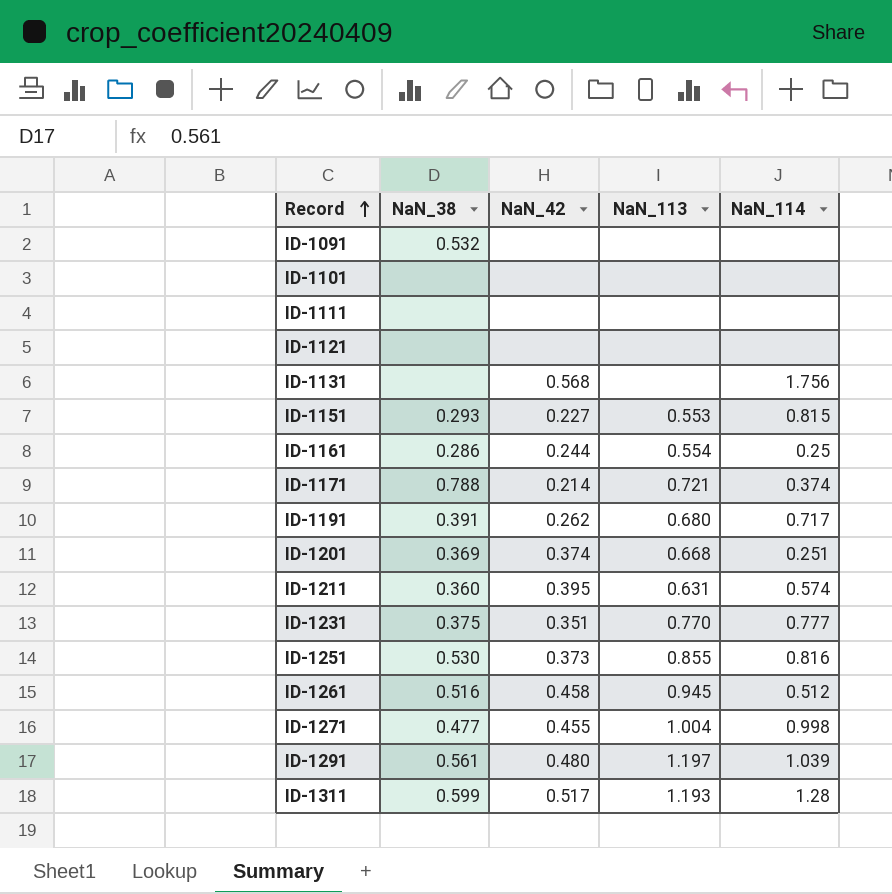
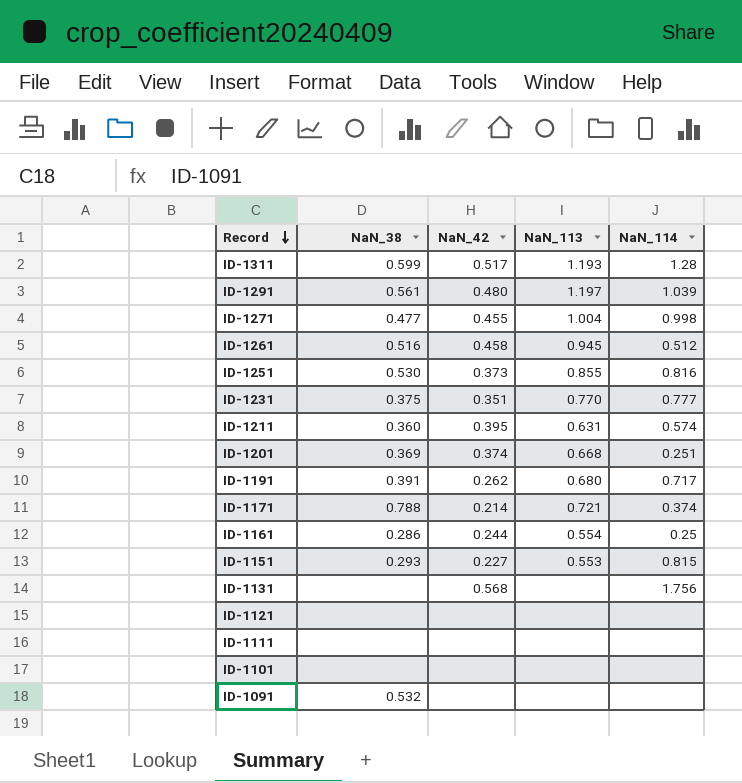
row order: Record ascending -> Record descending

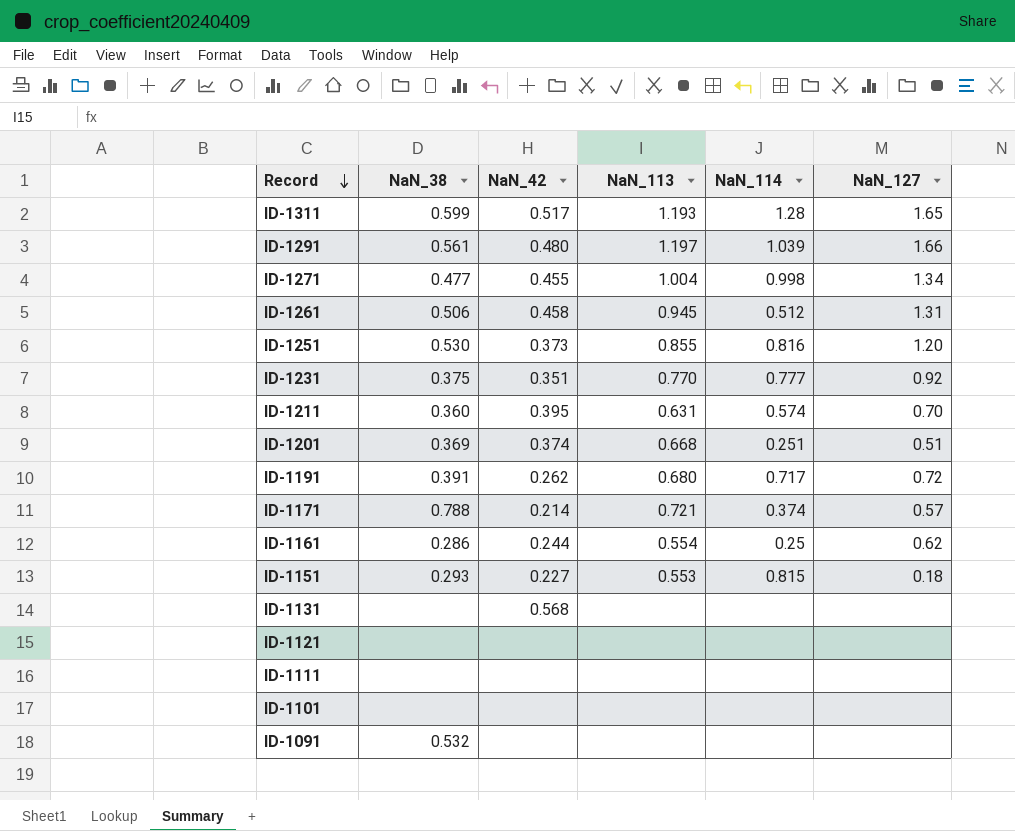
column NaN_127 | position: none -> 6
ID-1261 | NaN_38: 0.516 -> 0.506
ID-1131 | NaN_114: 1.756 -> none

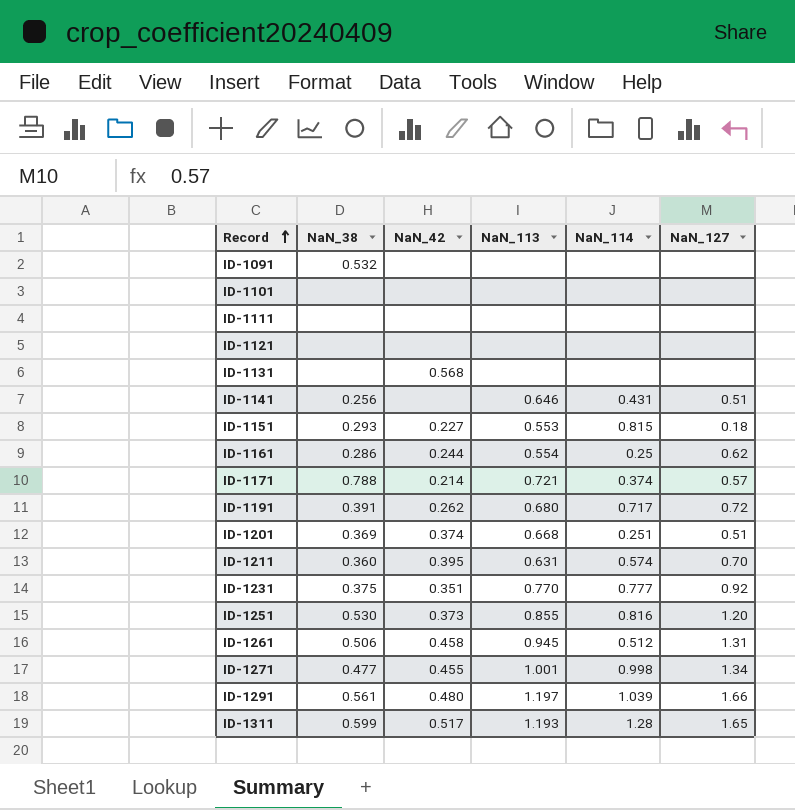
row order: Record descending -> Record ascending
row ID-1141: none -> 0.256 | none | 0.646 | 0.431 | 0.51
ID-1271 | NaN_113: 1.004 -> 1.001

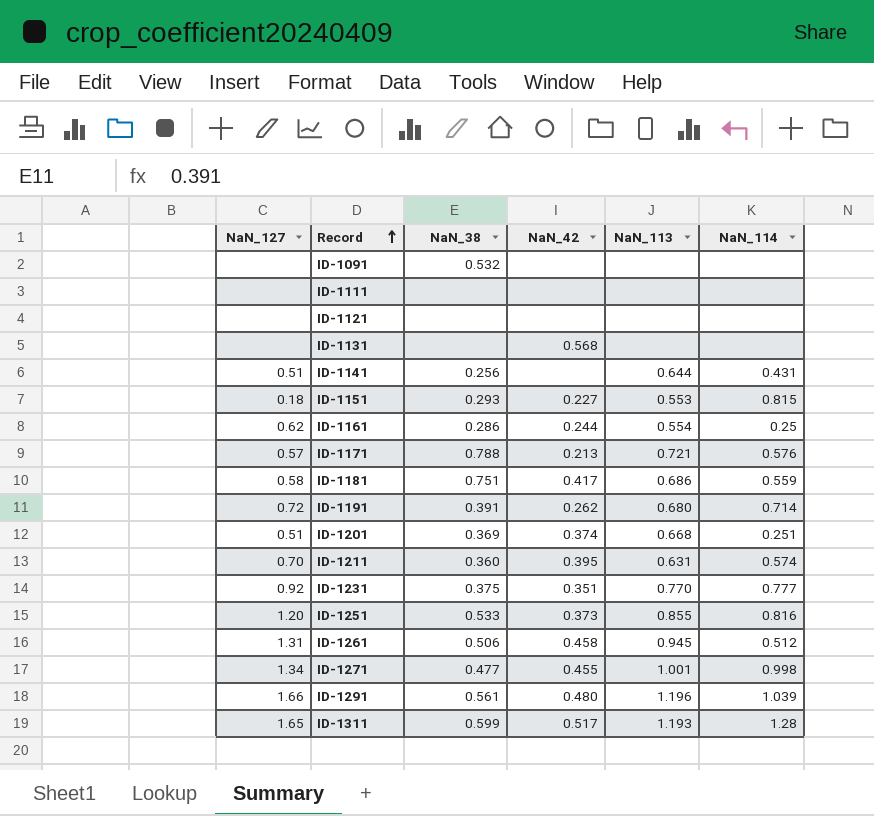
column NaN_127 | position: 6 -> 1
row ID-1101: none | none | none | none | none -> none
ID-1141 | NaN_113: 0.646 -> 0.644
ID-1171 | NaN_42: 0.214 -> 0.213
ID-1171 | NaN_114: 0.374 -> 0.576
row ID-1181: none -> 0.58 | 0.751 | 0.417 | 0.686 | 0.559
ID-1191 | NaN_114: 0.717 -> 0.714
ID-1251 | NaN_38: 0.530 -> 0.533
ID-1291 | NaN_113: 1.197 -> 1.196

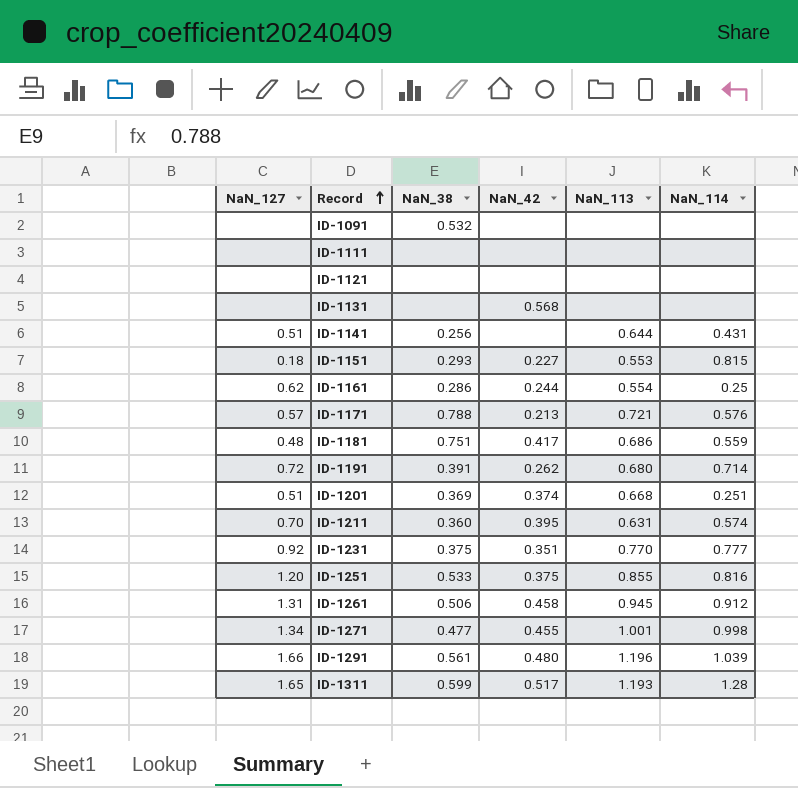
ID-1181 | NaN_127: 0.58 -> 0.48
ID-1251 | NaN_42: 0.373 -> 0.375
ID-1261 | NaN_114: 0.512 -> 0.912

